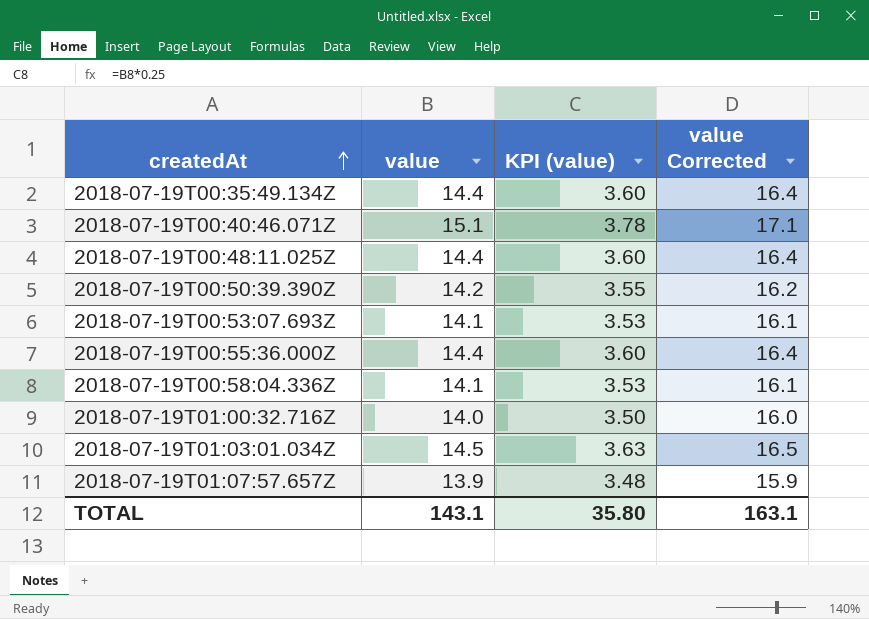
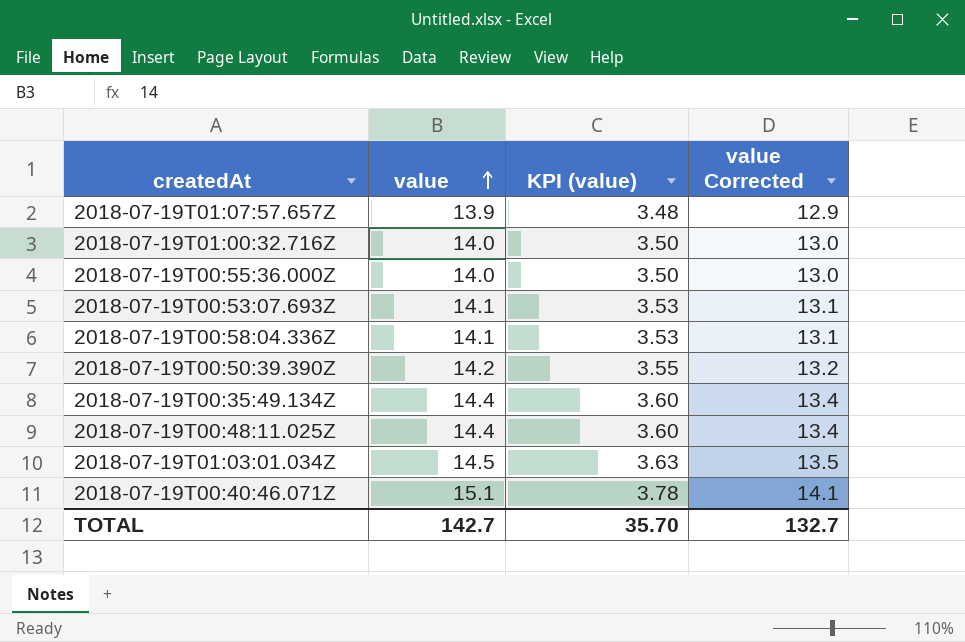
row order: createdAt ascending -> value ascending
column value Corrected | formula: [value] + 2 -> [value] - 1
2018-07-19T00:55:36.000Z | value: 14.4 -> 14.0
2018-07-19T00:55:36.000Z | KPI (value): 3.60 -> 3.50
TOTAL | value: 143.1 -> 142.7
TOTAL | KPI (value): 35.80 -> 35.70
TOTAL | value Corrected: 163.1 -> 132.7

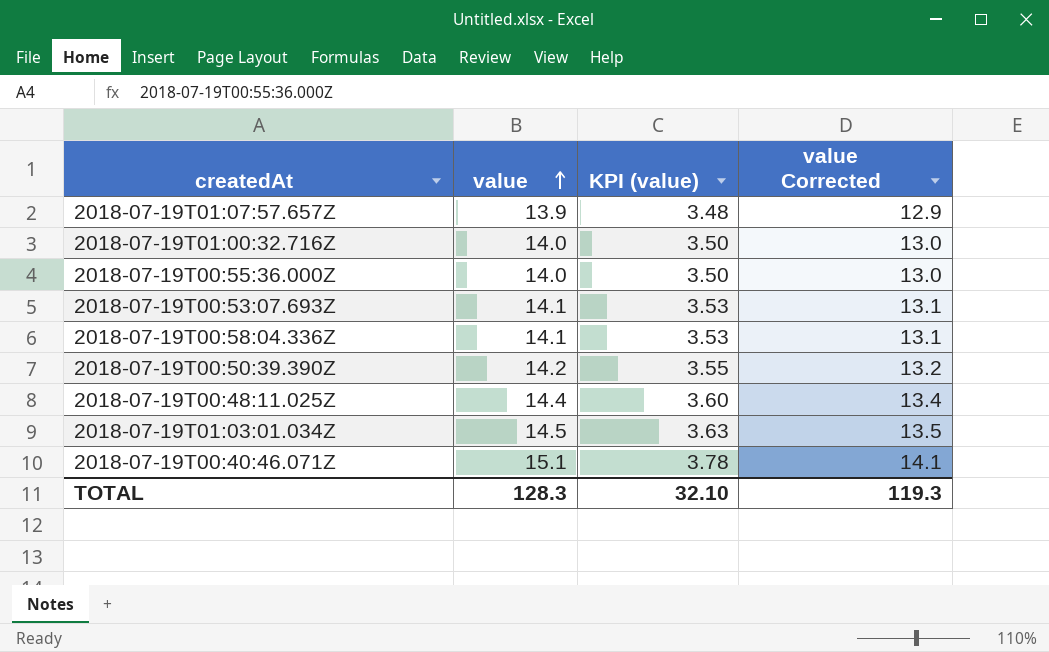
row 2018-07-19T00:35:49.134Z: 14.4 | 3.60 | 13.4 -> none
TOTAL | value: 142.7 -> 128.3
TOTAL | KPI (value): 35.70 -> 32.10
TOTAL | value Corrected: 132.7 -> 119.3

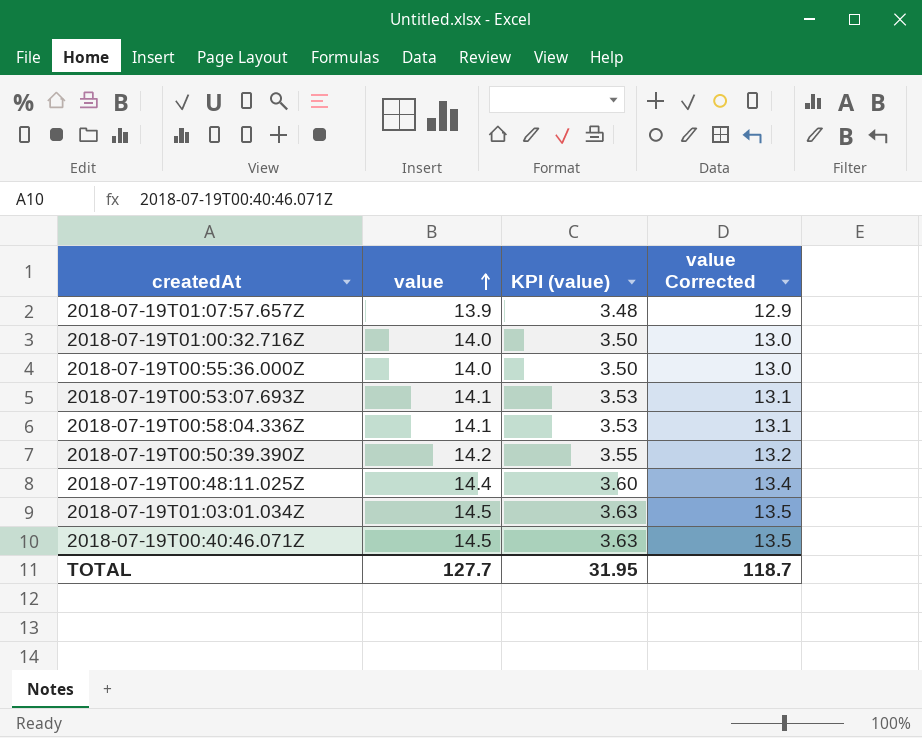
2018-07-19T00:40:46.071Z | value: 15.1 -> 14.5
2018-07-19T00:40:46.071Z | KPI (value): 3.78 -> 3.63
2018-07-19T00:40:46.071Z | value Corrected: 14.1 -> 13.5
TOTAL | value: 128.3 -> 127.7
TOTAL | KPI (value): 32.10 -> 31.95
TOTAL | value Corrected: 119.3 -> 118.7

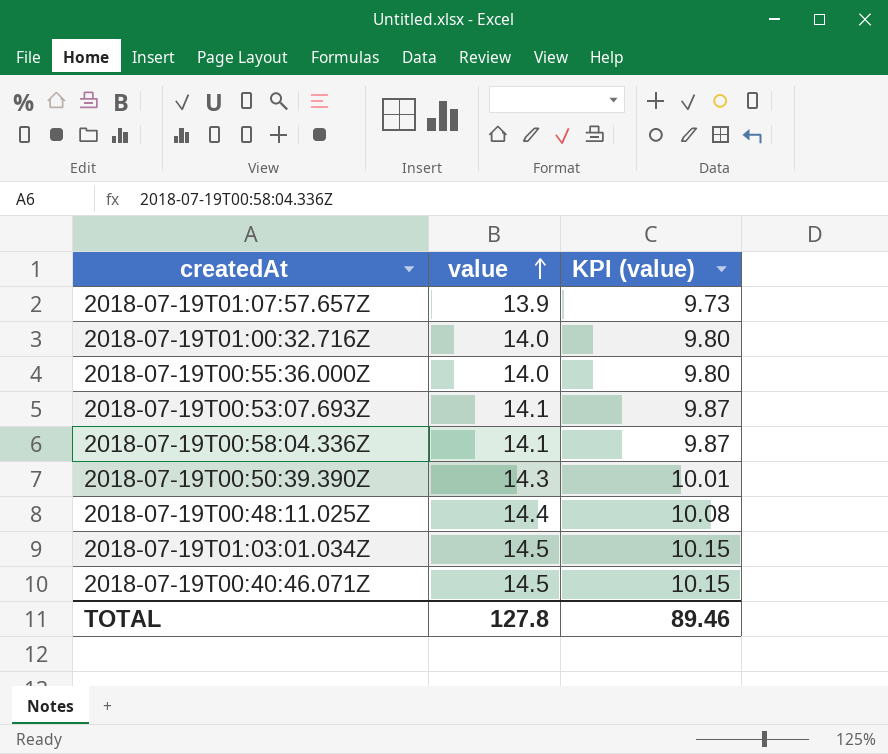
column value Corrected | formula: [value] - 1 -> none
column KPI (value) | formula: [value] * 0.25 -> [value] * 0.7
2018-07-19T00:50:39.390Z | value: 14.2 -> 14.3
TOTAL | value: 127.7 -> 127.8
TOTAL | KPI (value): 31.95 -> 89.46

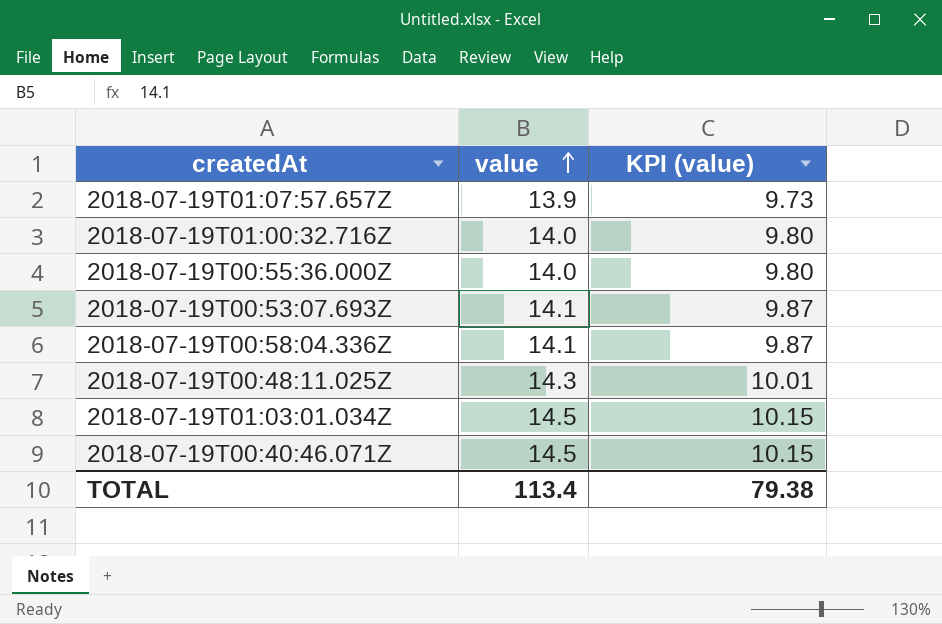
row 2018-07-19T00:50:39.390Z: 14.3 | 10.01 -> none
2018-07-19T00:48:11.025Z | value: 14.4 -> 14.3
2018-07-19T00:48:11.025Z | KPI (value): 10.08 -> 10.01
TOTAL | value: 127.8 -> 113.4
TOTAL | KPI (value): 89.46 -> 79.38

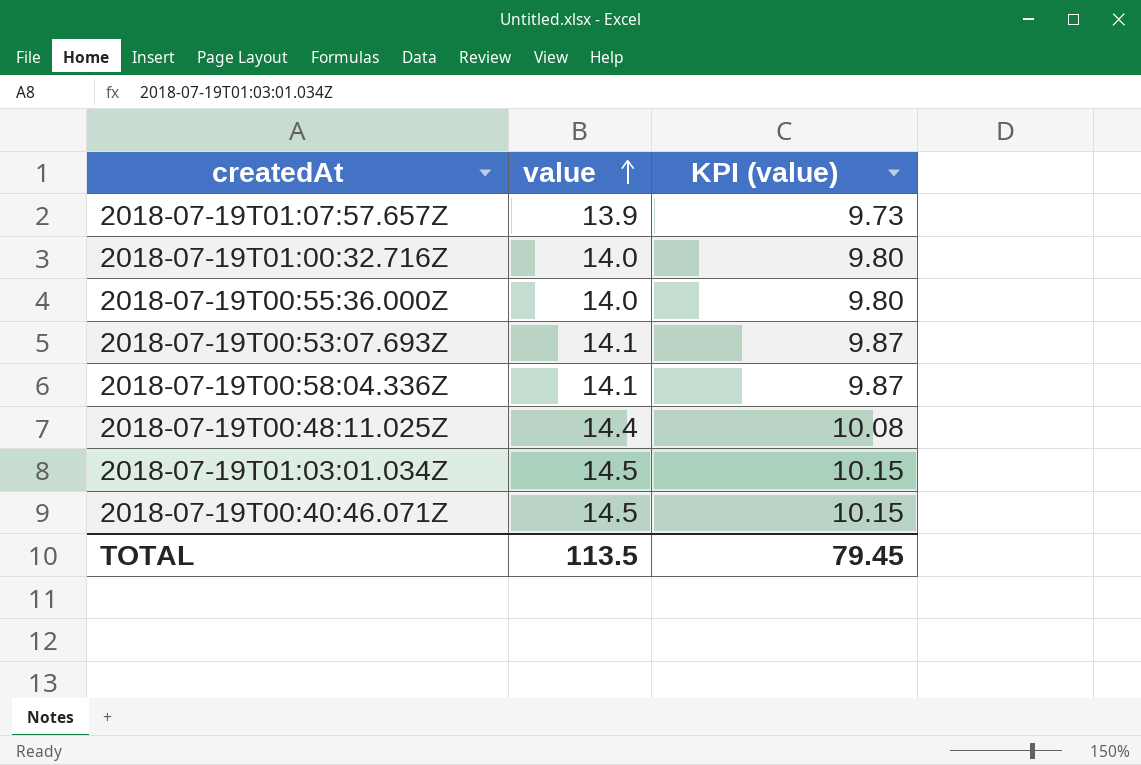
2018-07-19T00:48:11.025Z | value: 14.3 -> 14.4
2018-07-19T00:48:11.025Z | KPI (value): 10.01 -> 10.08
TOTAL | value: 113.4 -> 113.5
TOTAL | KPI (value): 79.38 -> 79.45

